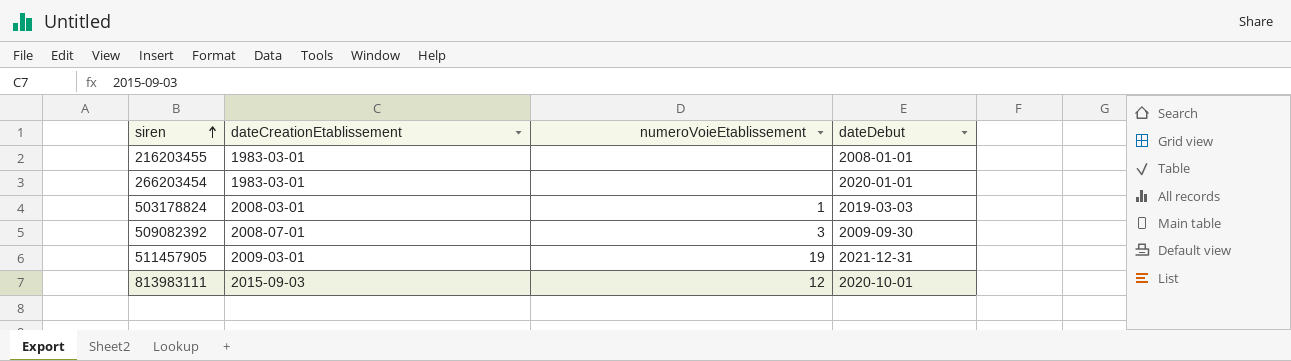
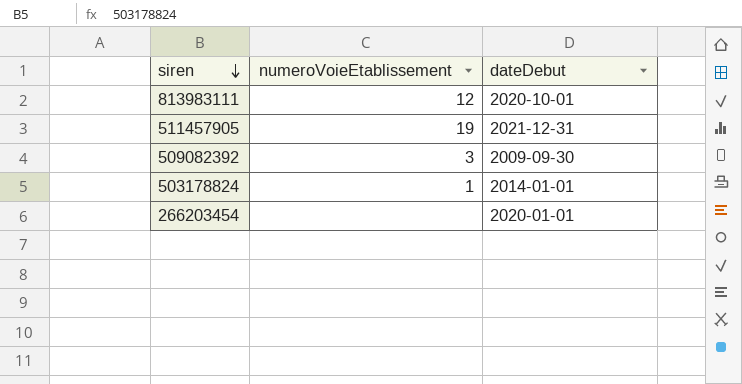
row order: siren ascending -> siren descending
column dateCreationEtablissement | position: 2 -> none
row 216203455: 1983-03-01 | none | 2008-01-01 -> none
503178824 | dateDebut: 2019-03-03 -> 2014-01-01

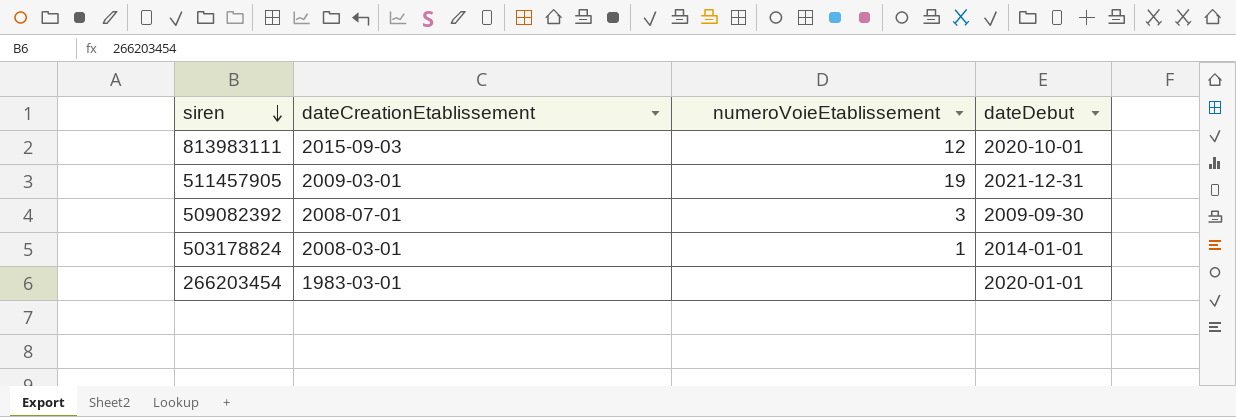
column dateCreationEtablissement | position: none -> 2

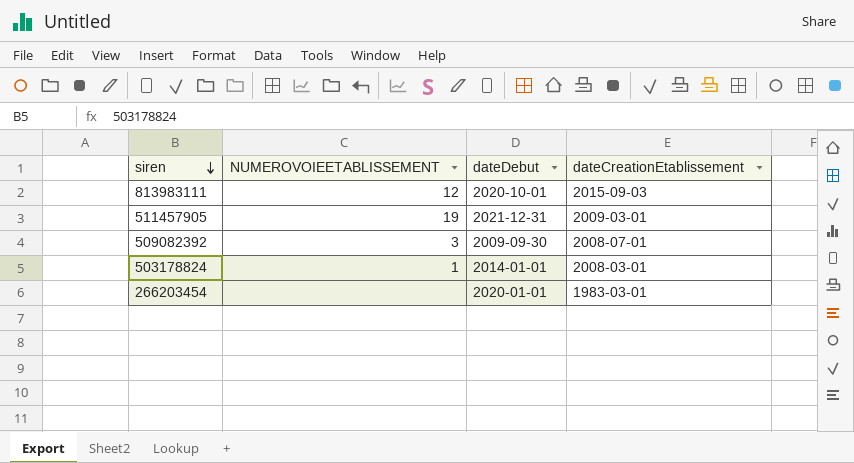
column name: numeroVoieEtablissement -> NUMEROVOIEETABLISSEMENT
column dateCreationEtablissement | position: 2 -> 4

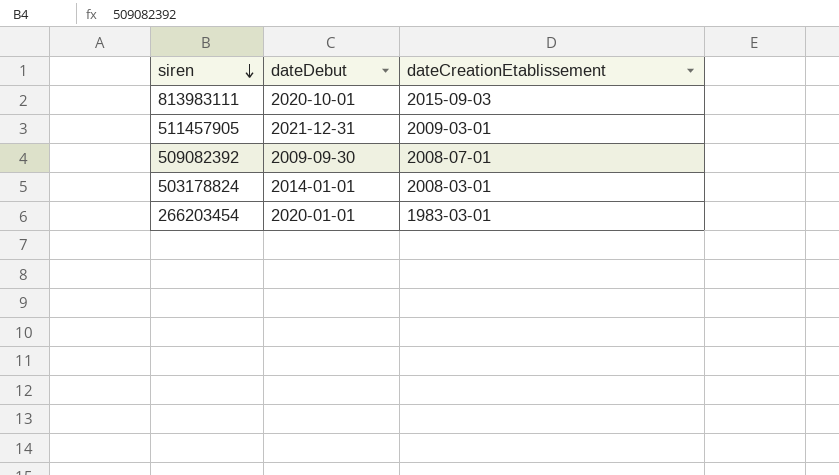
column NUMEROVOIEETABLISSEMENT | position: 2 -> none

